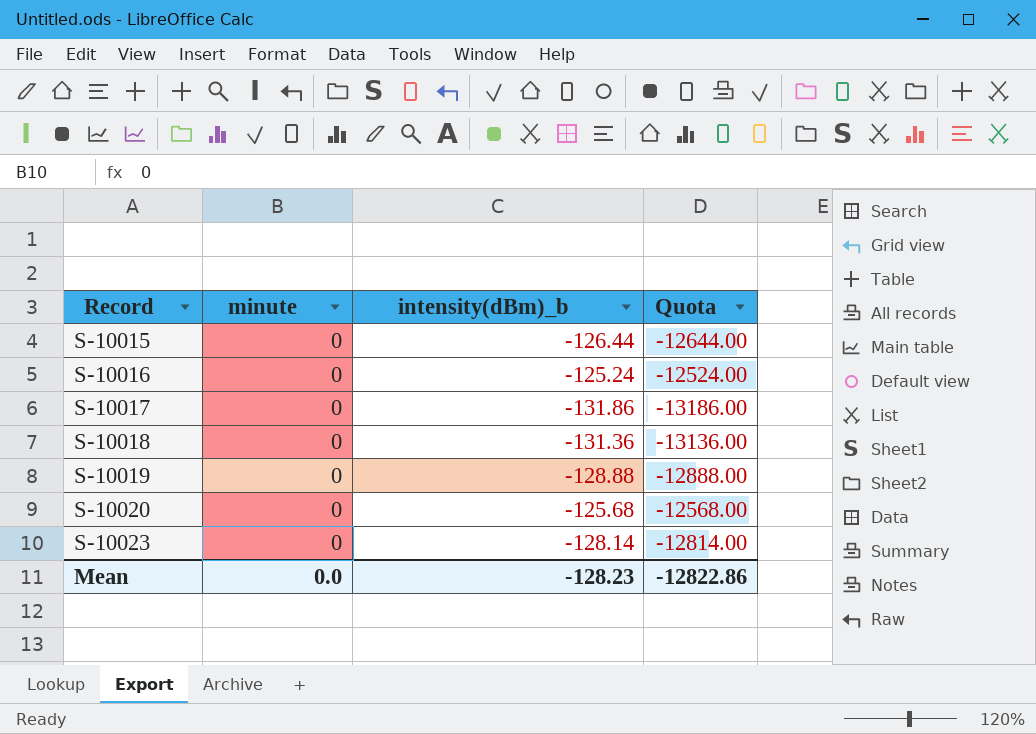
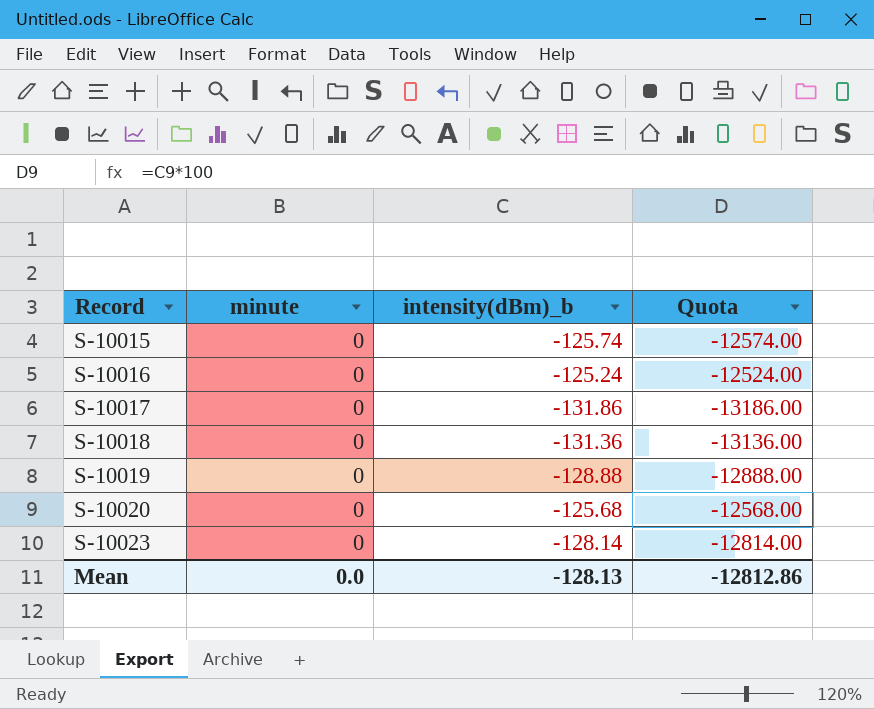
S-10015 | intensity(dBm)_b: -126.44 -> -125.74
S-10015 | Quota: -12644.00 -> -12574.00
Mean | intensity(dBm)_b: -128.23 -> -128.13
Mean | Quota: -12822.86 -> -12812.86

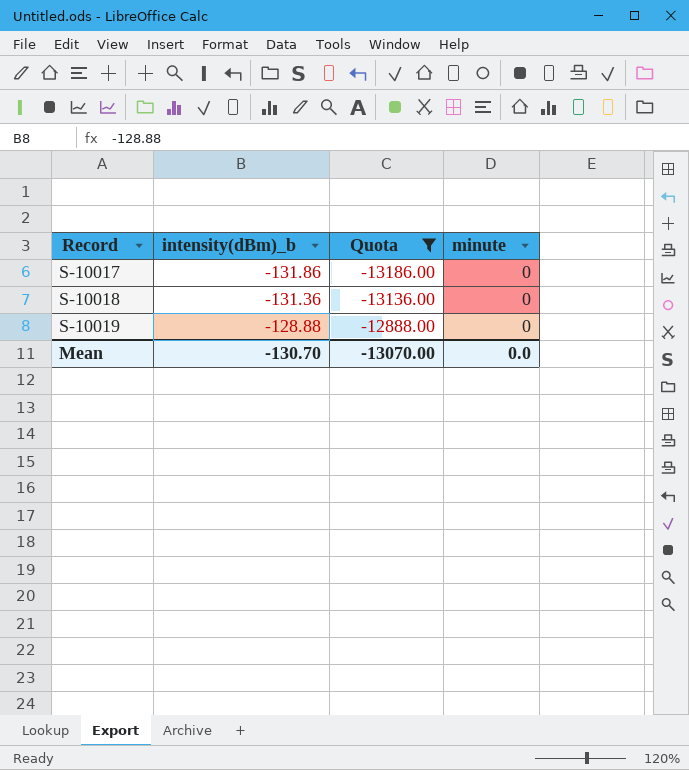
filter: none -> Quota <= -12888.00
column minute | position: 2 -> 4
Mean | intensity(dBm)_b: -128.13 -> -130.70
Mean | Quota: -12812.86 -> -13070.00

